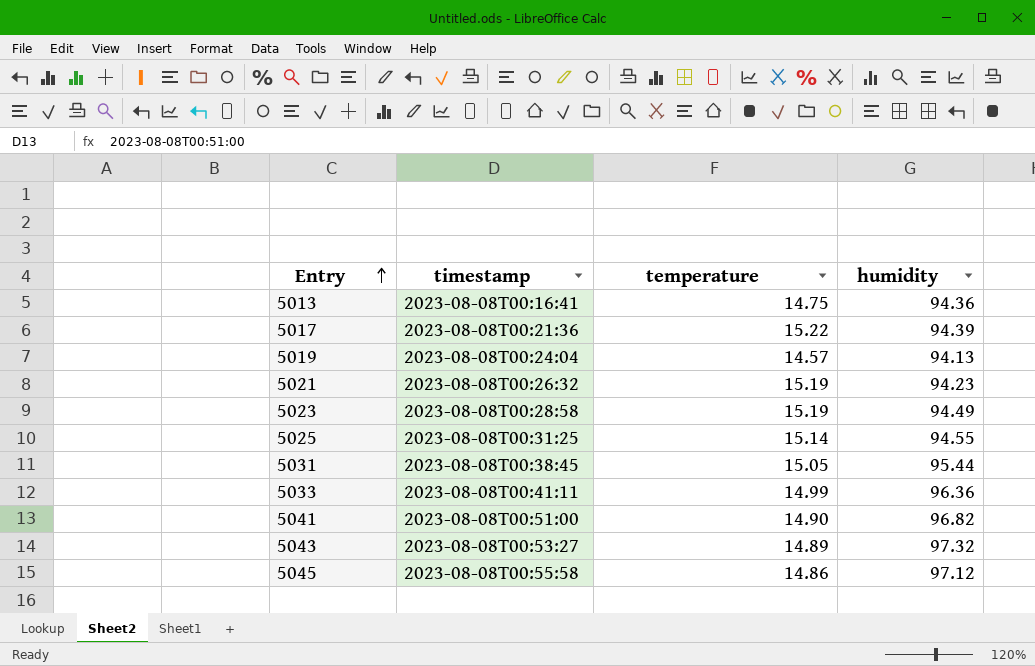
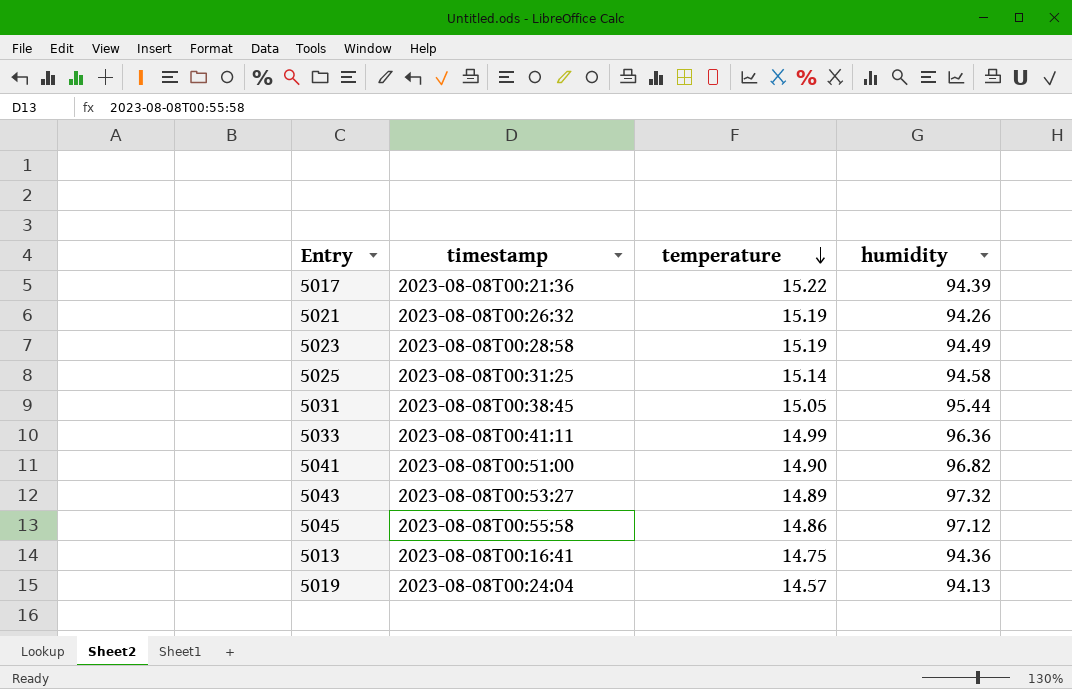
row order: Entry ascending -> temperature descending
5021 | humidity: 94.23 -> 94.26
5025 | humidity: 94.55 -> 94.58

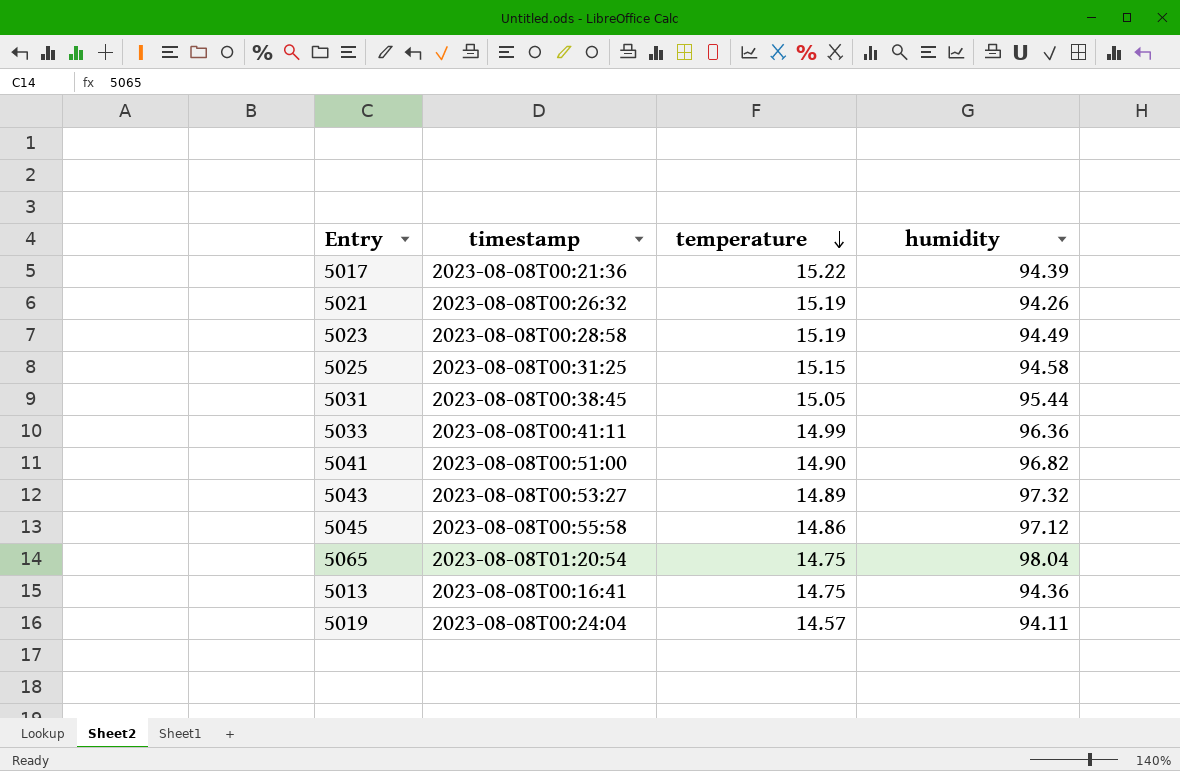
5025 | temperature: 15.14 -> 15.15
row 5065: none -> 2023-08-08T01:20:54 | 14.75 | 98.04
5019 | humidity: 94.13 -> 94.11

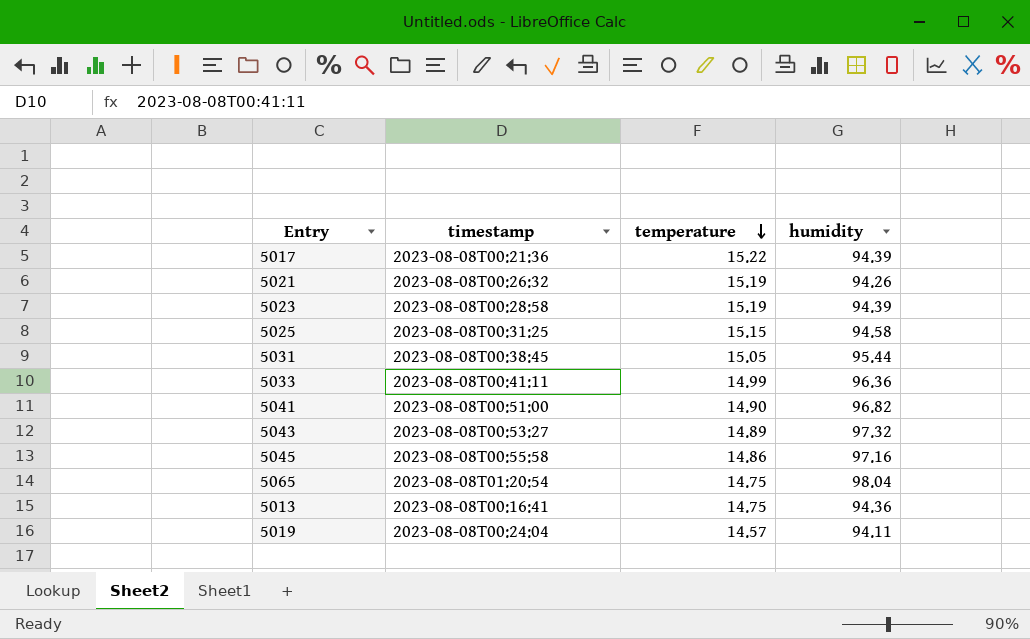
5023 | humidity: 94.49 -> 94.39
5045 | humidity: 97.12 -> 97.16

